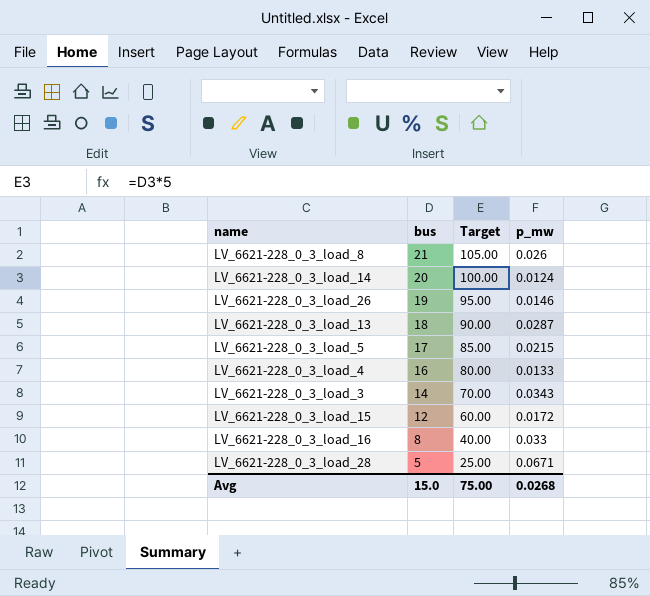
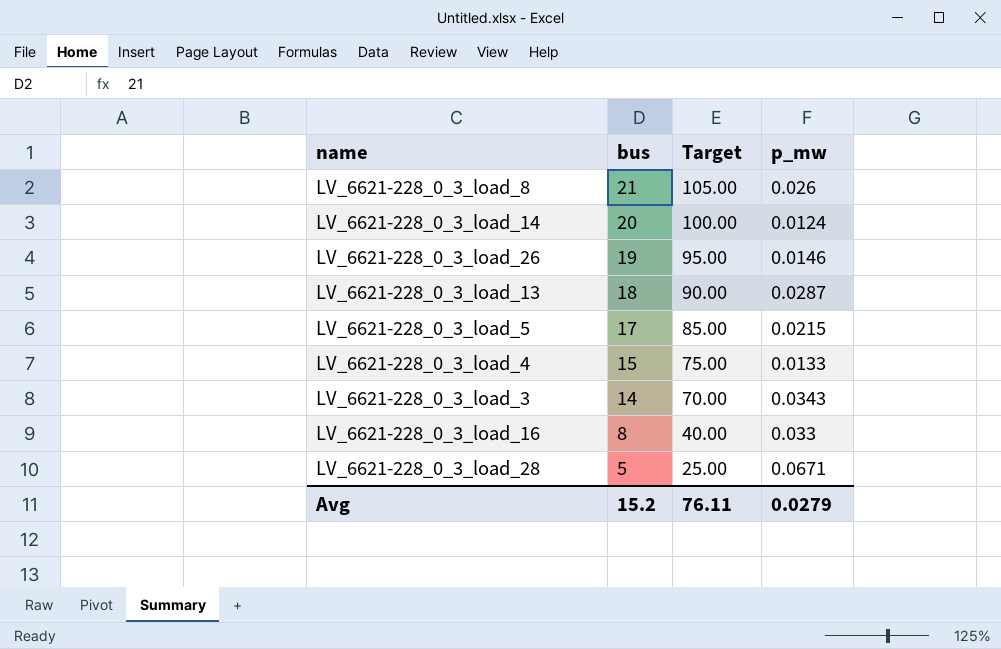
row LV_6621-228_0_3_load_15: 12 | 60.00 | 0.0172 -> none
LV_6621-228_0_3_load_4 | bus: 16 -> 15
LV_6621-228_0_3_load_4 | Target: 80.00 -> 75.00
Avg | bus: 15.0 -> 15.2
Avg | Target: 75.00 -> 76.11
Avg | p_mw: 0.0268 -> 0.0279

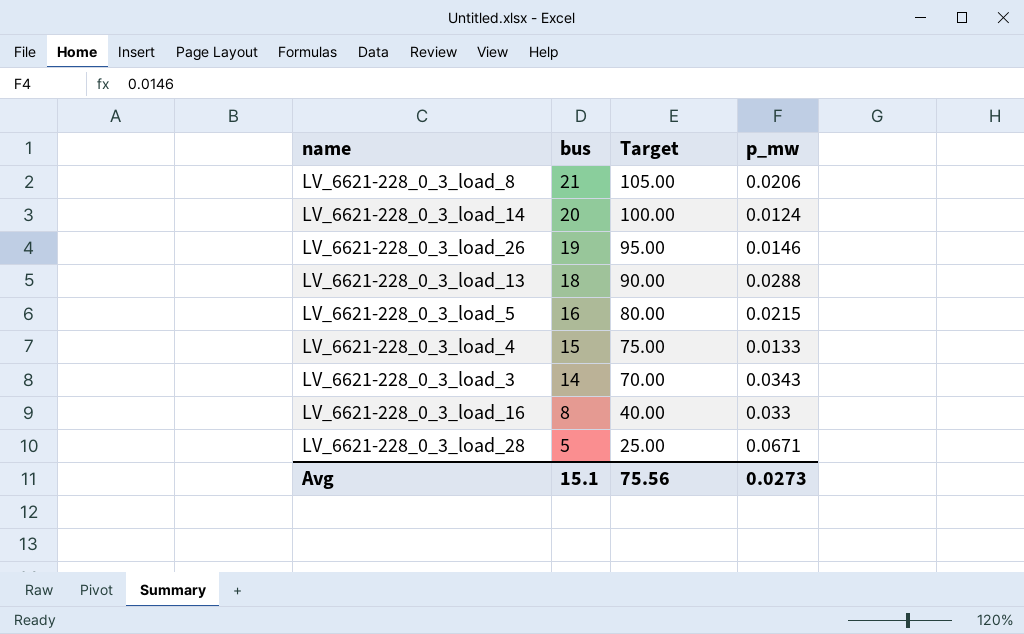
LV_6621-228_0_3_load_8 | p_mw: 0.026 -> 0.0206
LV_6621-228_0_3_load_13 | p_mw: 0.0287 -> 0.0288
LV_6621-228_0_3_load_5 | bus: 17 -> 16
LV_6621-228_0_3_load_5 | Target: 85.00 -> 80.00
Avg | bus: 15.2 -> 15.1
Avg | Target: 76.11 -> 75.56
Avg | p_mw: 0.0279 -> 0.0273

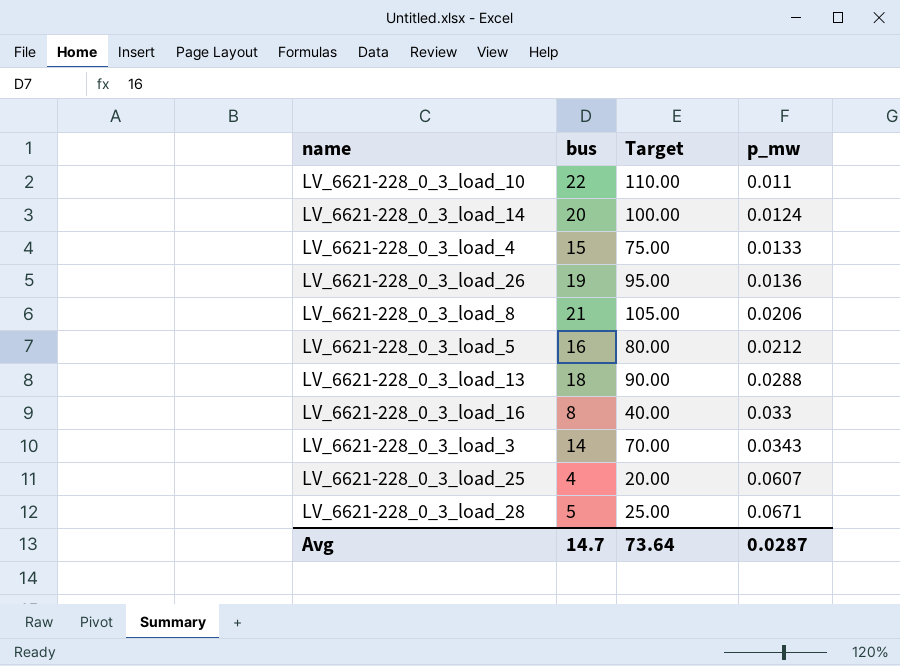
row order: bus descending -> p_mw ascending
row LV_6621-228_0_3_load_10: none -> 22 | 110.00 | 0.011
LV_6621-228_0_3_load_26 | p_mw: 0.0146 -> 0.0136
LV_6621-228_0_3_load_5 | p_mw: 0.0215 -> 0.0212
row LV_6621-228_0_3_load_25: none -> 4 | 20.00 | 0.0607
Avg | bus: 15.1 -> 14.7
Avg | Target: 75.56 -> 73.64
Avg | p_mw: 0.0273 -> 0.0287

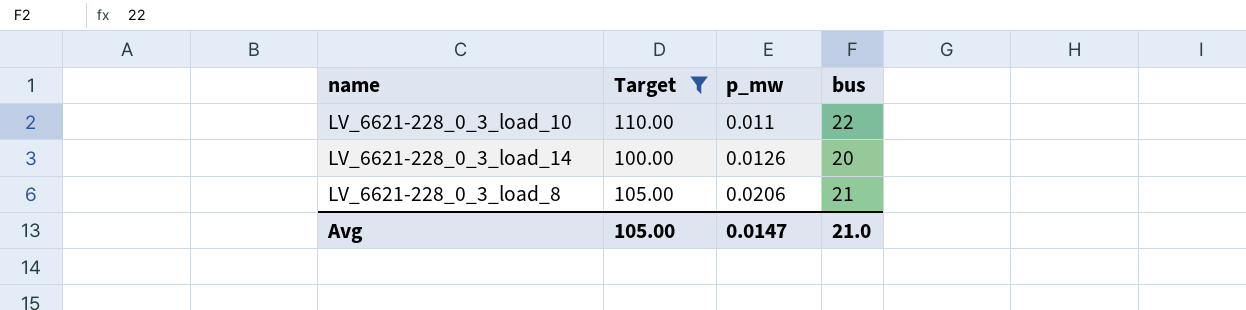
filter: none -> Target >= 100.00
column bus | position: 2 -> 4
LV_6621-228_0_3_load_14 | p_mw: 0.0124 -> 0.0126
Avg | Target: 73.64 -> 105.00
Avg | p_mw: 0.0287 -> 0.0147
Avg | bus: 14.7 -> 21.0

